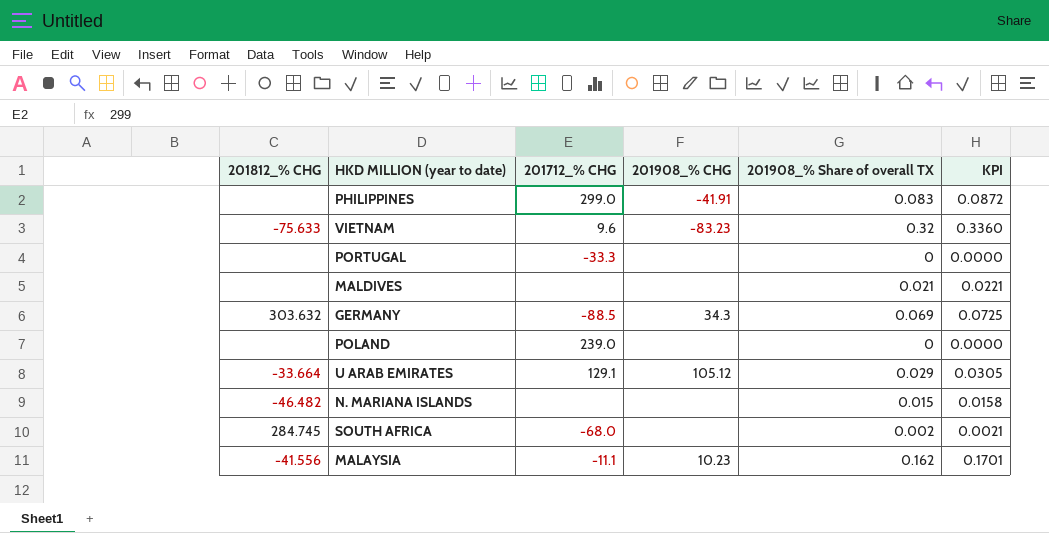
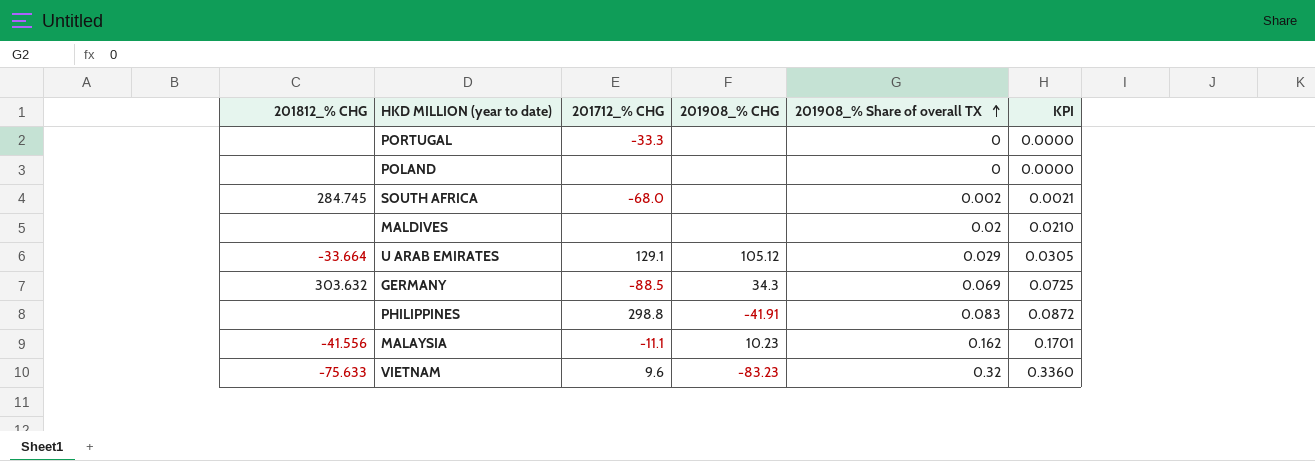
row order: none -> 201908_% Share of overall TX ascending
row N. MARIANA ISLANDS: -46.482 | none | none | 0.015 | 0.0158 -> none
POLAND | 201712_% CHG: 239.0 -> none
MALDIVES | 201908_% Share of overall TX: 0.021 -> 0.02
MALDIVES | KPI: 0.0221 -> 0.0210
PHILIPPINES | 201712_% CHG: 299.0 -> 298.8

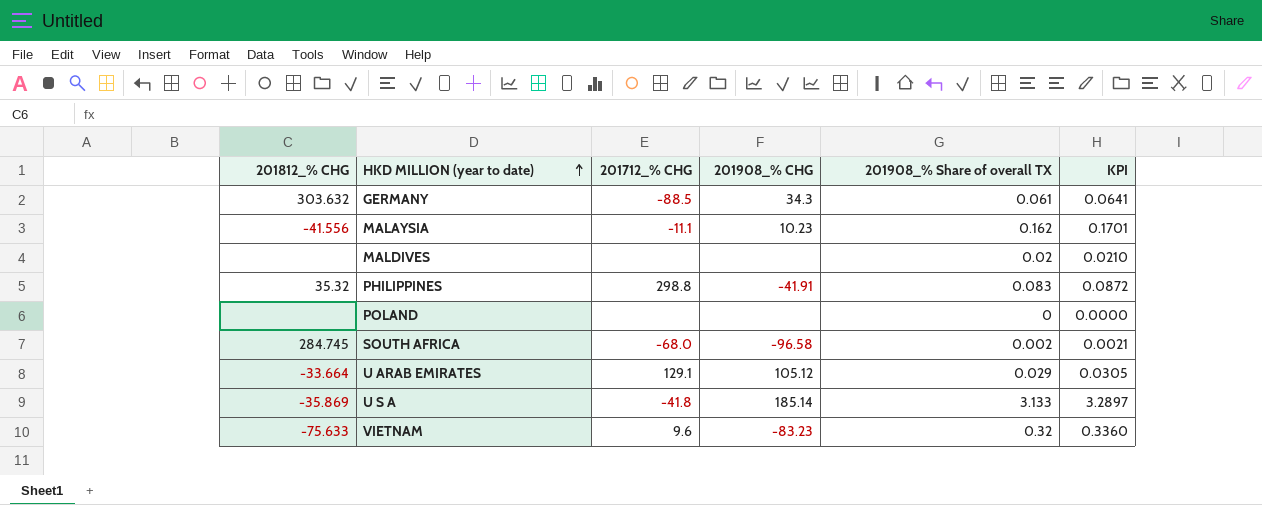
row order: 201908_% Share of overall TX ascending -> HKD MILLION (year to date) ascending
row PORTUGAL: none | -33.3 | none | 0 | 0.0000 -> none
GERMANY | 201908_% Share of overall TX: 0.069 -> 0.061
GERMANY | KPI: 0.0725 -> 0.0641
PHILIPPINES | 201812_% CHG: none -> 35.32
SOUTH AFRICA | 201908_% CHG: none -> -96.58
row U S A: none -> -35.869 | -41.8 | 185.14 | 3.133 | 3.2897

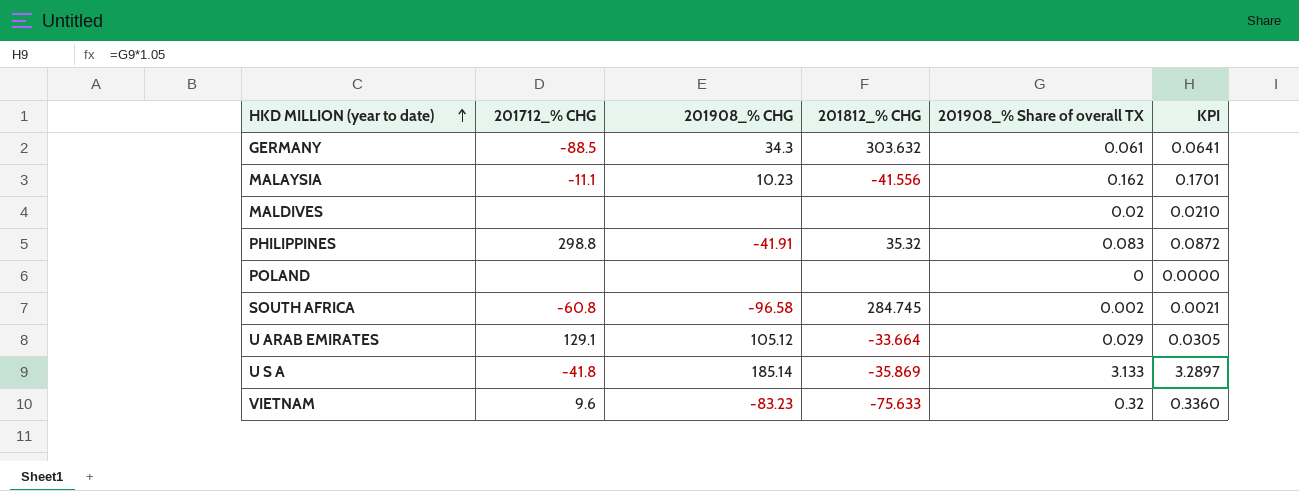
column 201812_% CHG | position: 1 -> 4
SOUTH AFRICA | 201712_% CHG: -68.0 -> -60.8

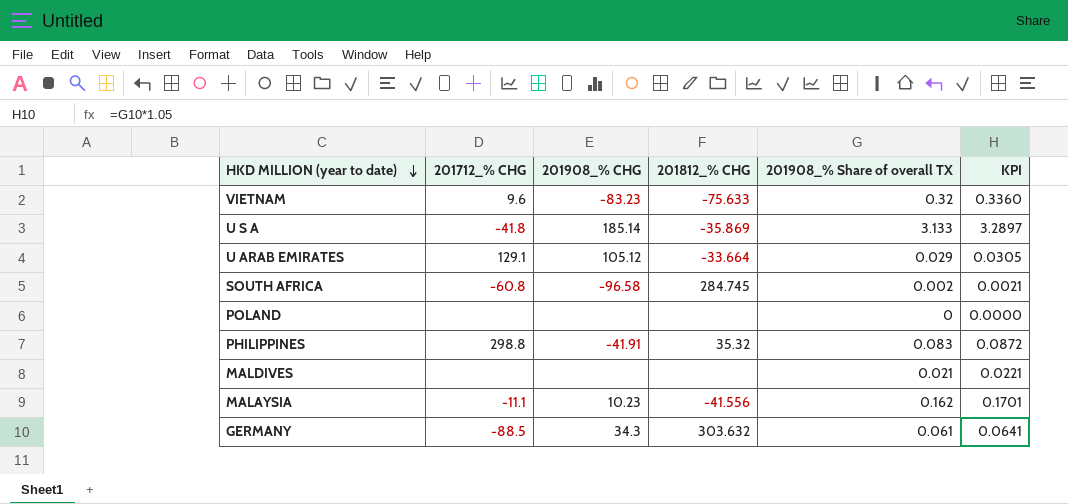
row order: HKD MILLION (year to date) ascending -> HKD MILLION (year to date) descending
MALDIVES | 201908_% Share of overall TX: 0.02 -> 0.021
MALDIVES | KPI: 0.0210 -> 0.0221

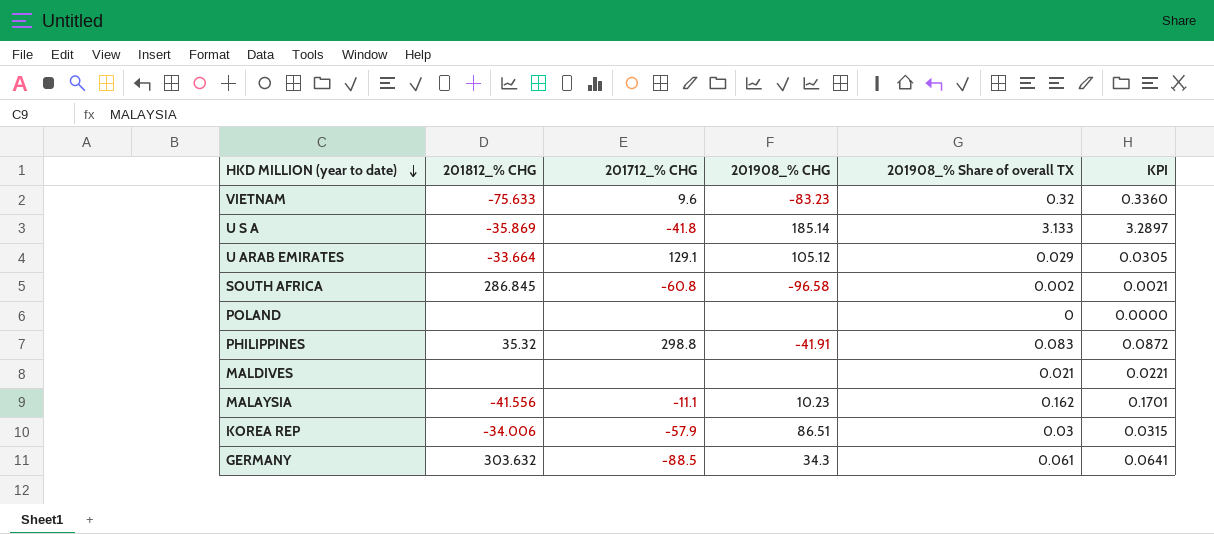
column 201812_% CHG | position: 4 -> 2
SOUTH AFRICA | 201812_% CHG: 284.745 -> 286.845
row KOREA REP: none -> -34.006 | -57.9 | 86.51 | 0.03 | 0.0315

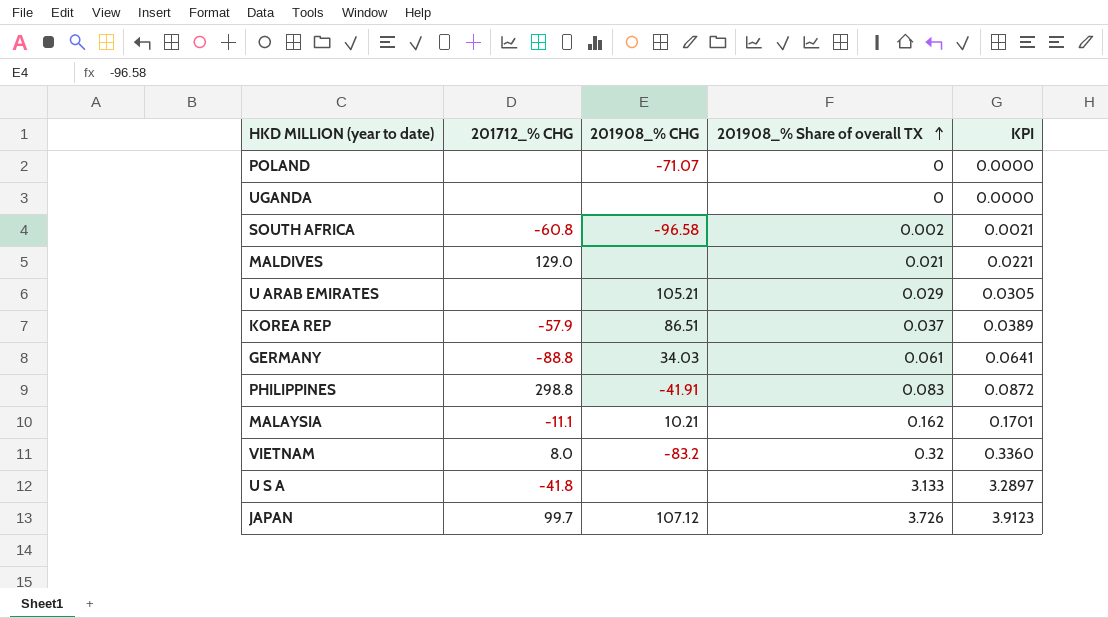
row order: HKD MILLION (year to date) descending -> 201908_% Share of overall TX ascending
column 201812_% CHG | position: 2 -> none
POLAND | 201908_% CHG: none -> -71.07
row UGANDA: none -> none | none | 0 | 0.0000
MALDIVES | 201712_% CHG: none -> 129.0
U ARAB EMIRATES | 201712_% CHG: 129.1 -> none
U ARAB EMIRATES | 201908_% CHG: 105.12 -> 105.21
KOREA REP | 201908_% Share of overall TX: 0.03 -> 0.037
KOREA REP | KPI: 0.0315 -> 0.0389
GERMANY | 201712_% CHG: -88.5 -> -88.8
GERMANY | 201908_% CHG: 34.3 -> 34.03
MALAYSIA | 201908_% CHG: 10.23 -> 10.21
VIETNAM | 201712_% CHG: 9.6 -> 8.0
VIETNAM | 201908_% CHG: -83.23 -> -83.2
U S A | 201908_% CHG: 185.14 -> none
row JAPAN: none -> 99.7 | 107.12 | 3.726 | 3.9123

